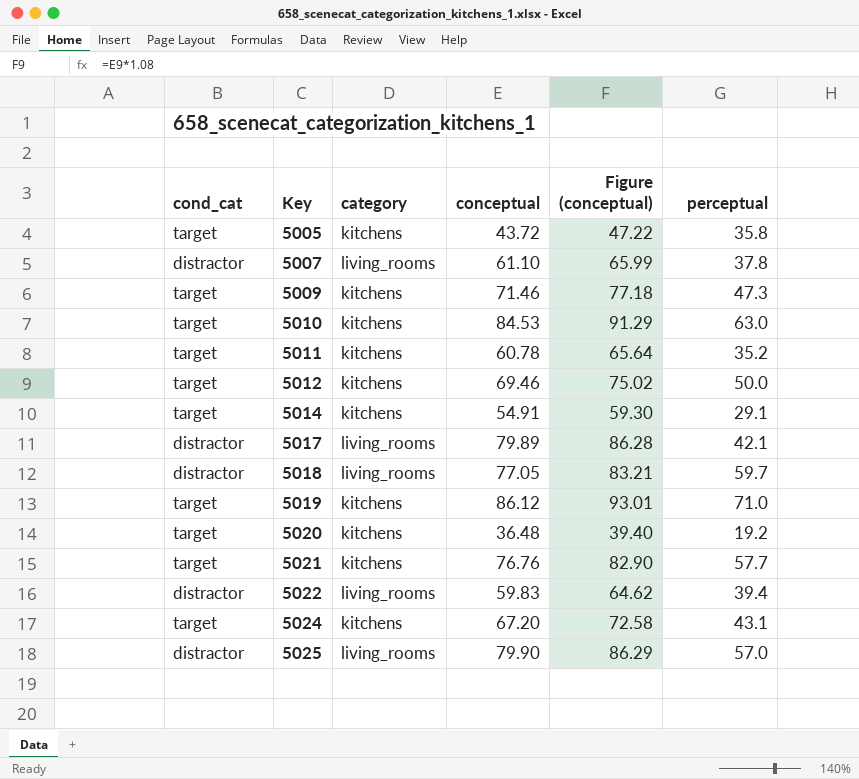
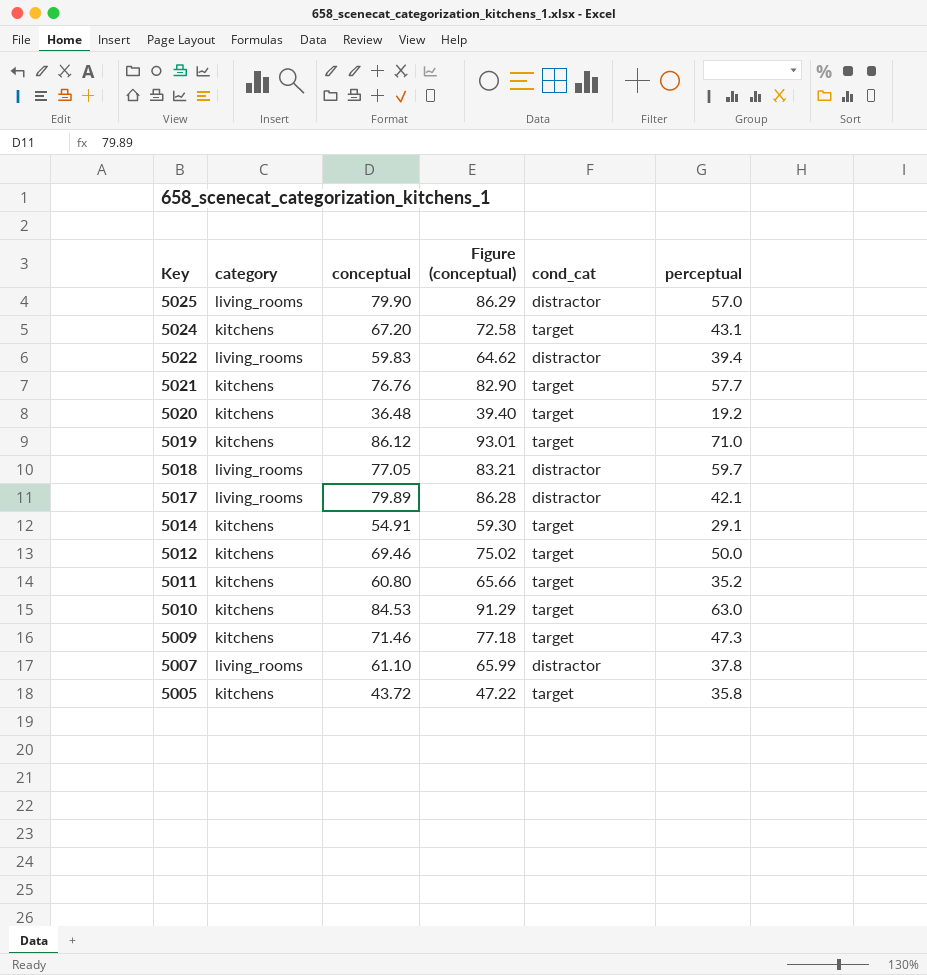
row order: Key ascending -> Key descending
column cond_cat | position: 1 -> 5
5011 | conceptual: 60.78 -> 60.80
5011 | Figure (conceptual): 65.64 -> 65.66

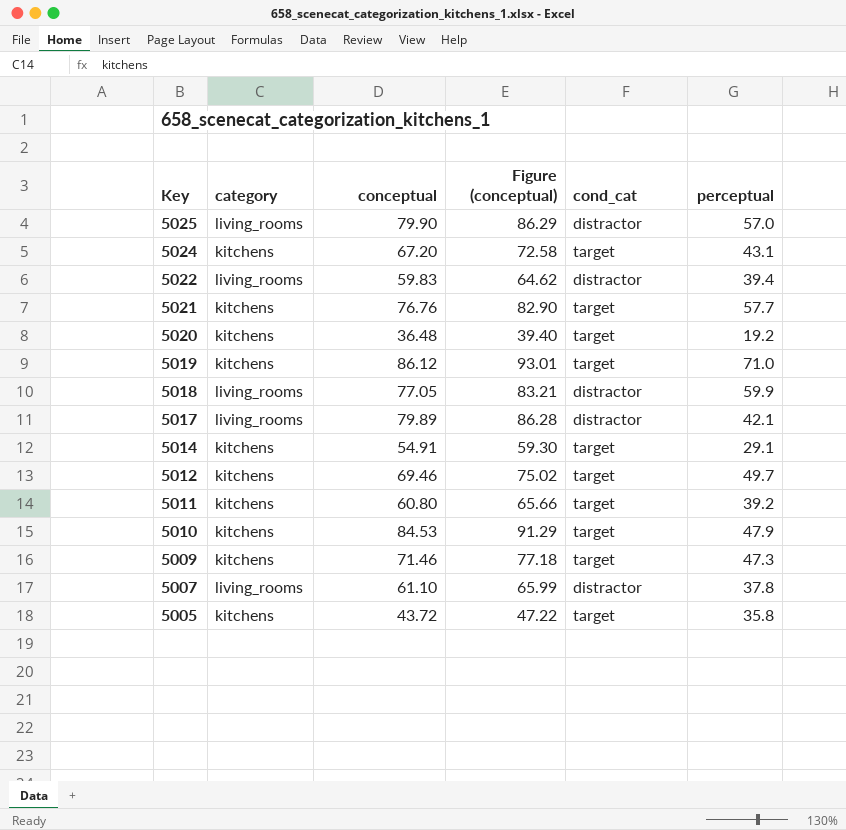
5018 | perceptual: 59.7 -> 59.9
5012 | perceptual: 50.0 -> 49.7
5011 | perceptual: 35.2 -> 39.2
5010 | perceptual: 63.0 -> 47.9

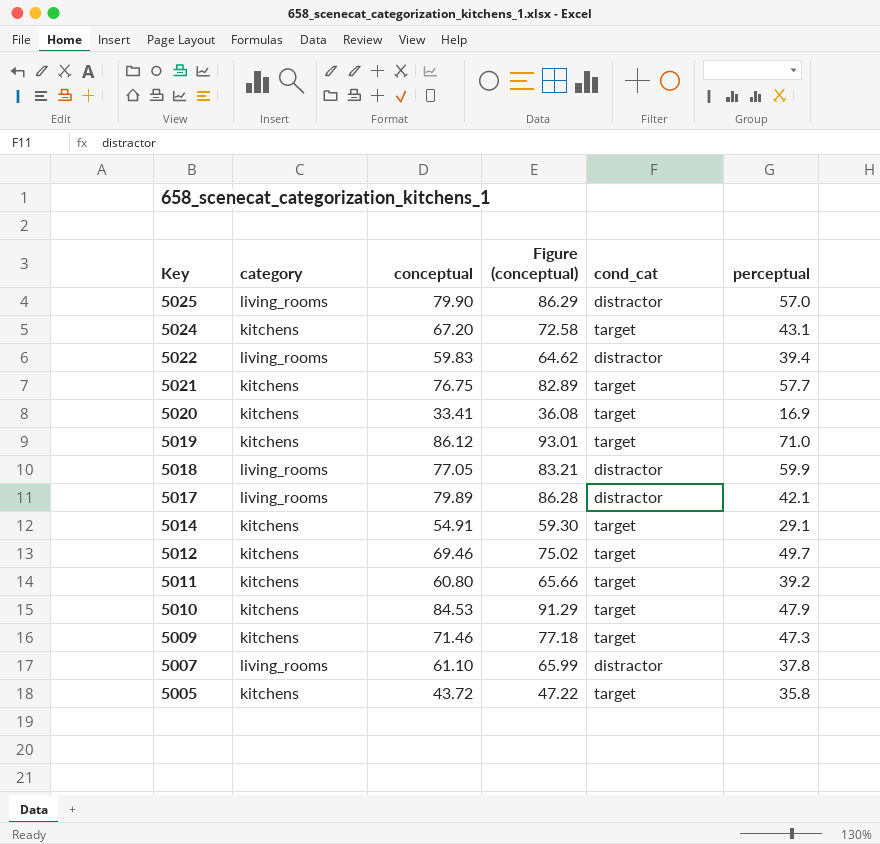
5021 | conceptual: 76.76 -> 76.75
5021 | Figure (conceptual): 82.90 -> 82.89
5020 | conceptual: 36.48 -> 33.41
5020 | Figure (conceptual): 39.40 -> 36.08
5020 | perceptual: 19.2 -> 16.9

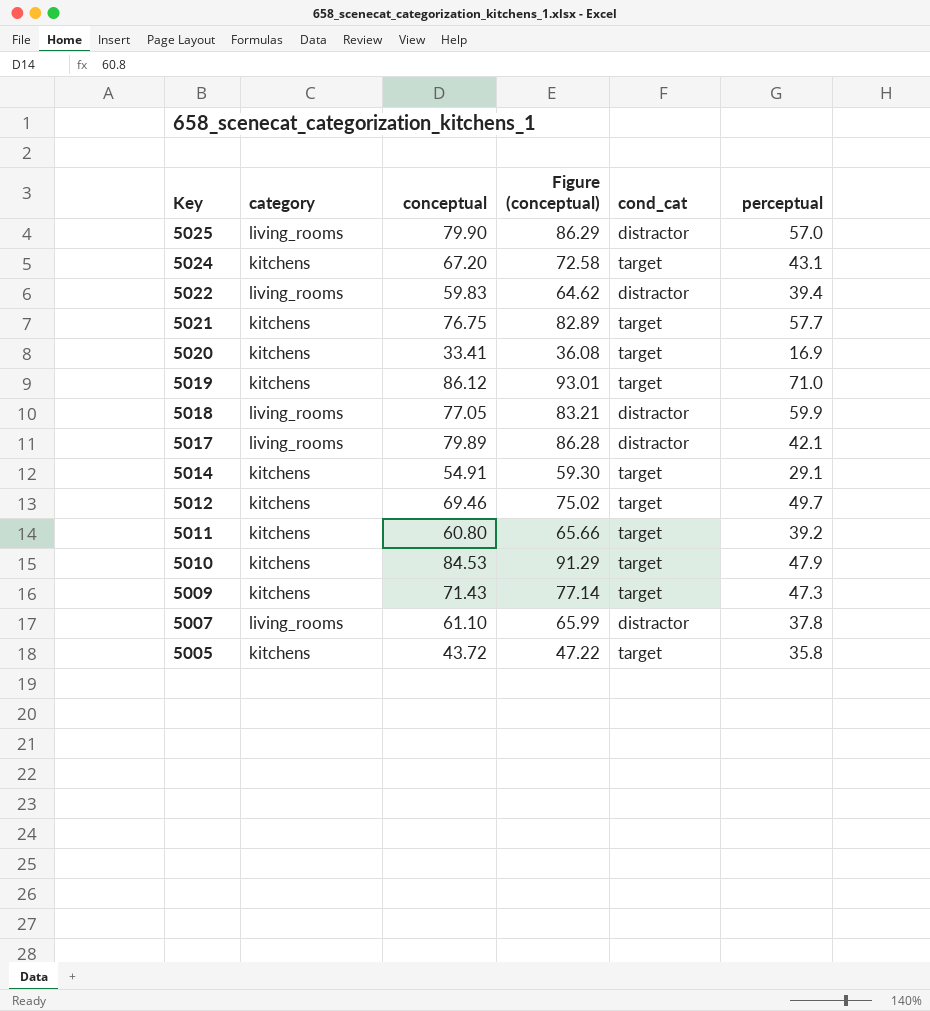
5009 | conceptual: 71.46 -> 71.43
5009 | Figure (conceptual): 77.18 -> 77.14

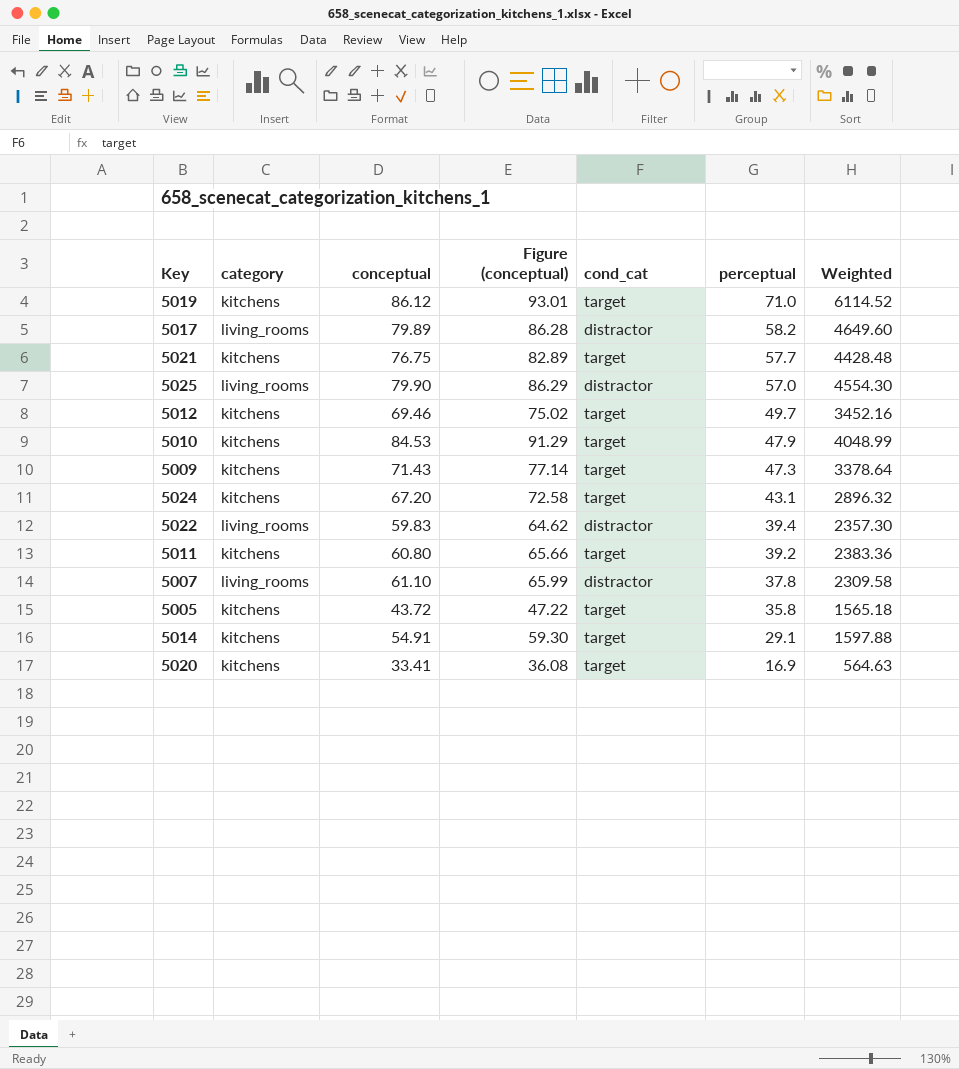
row order: Key descending -> perceptual descending
column Weighted | formula: none -> [conceptual] * [perceptual]
row 5018: living_rooms | 77.05 | 83.21 | distractor | 59.9 -> none
5017 | perceptual: 42.1 -> 58.2

